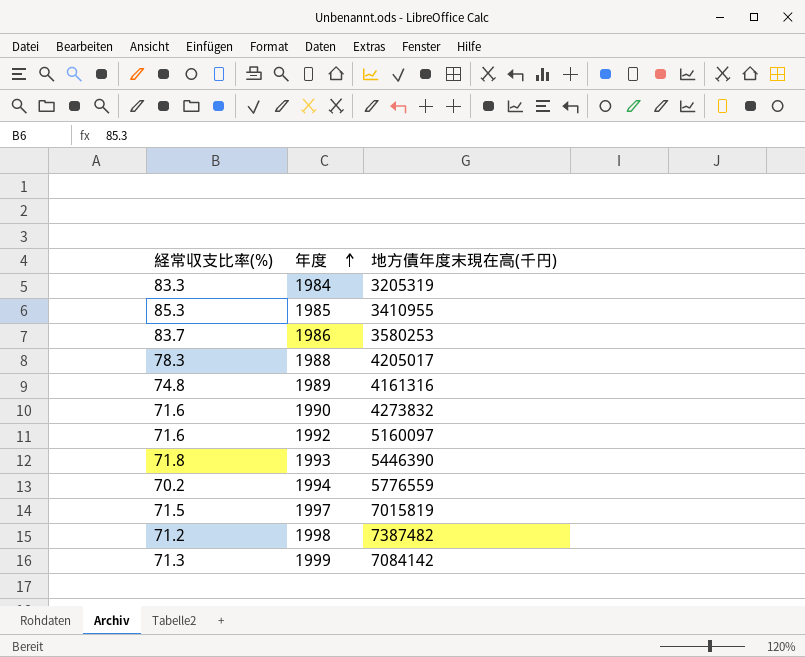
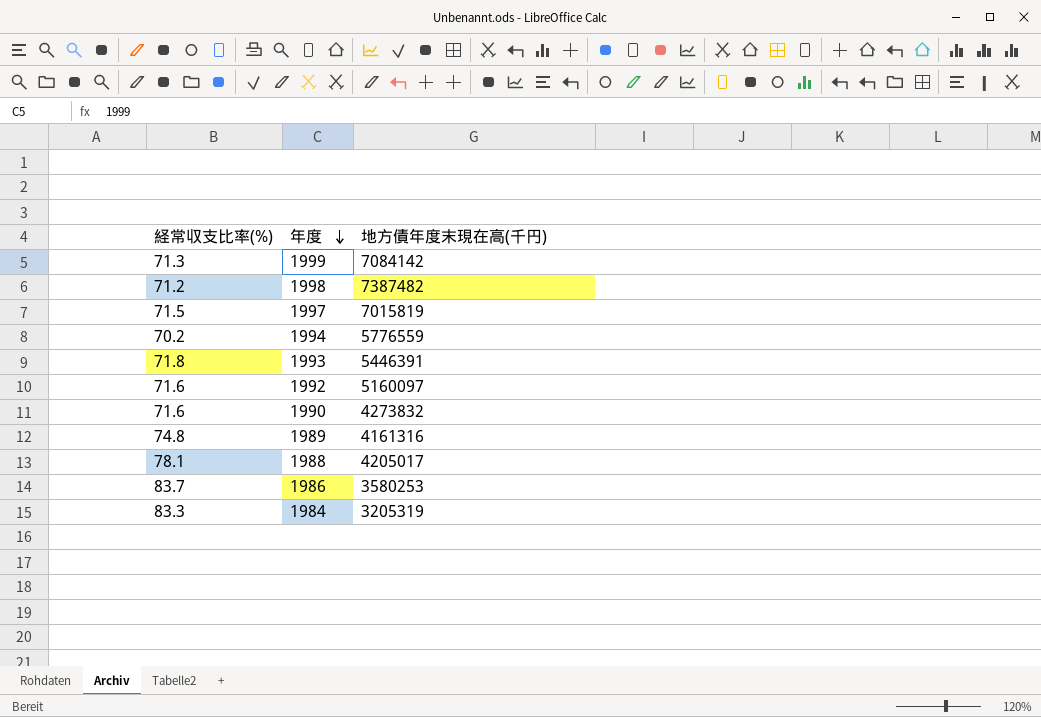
row order: 年度 ascending -> 年度 descending
row 1985: 85.3 | 3410955 -> none
1993 | 地方債年度末現在高(千円): 5446390 -> 5446391
1988 | 経常収支比率(%): 78.3 -> 78.1

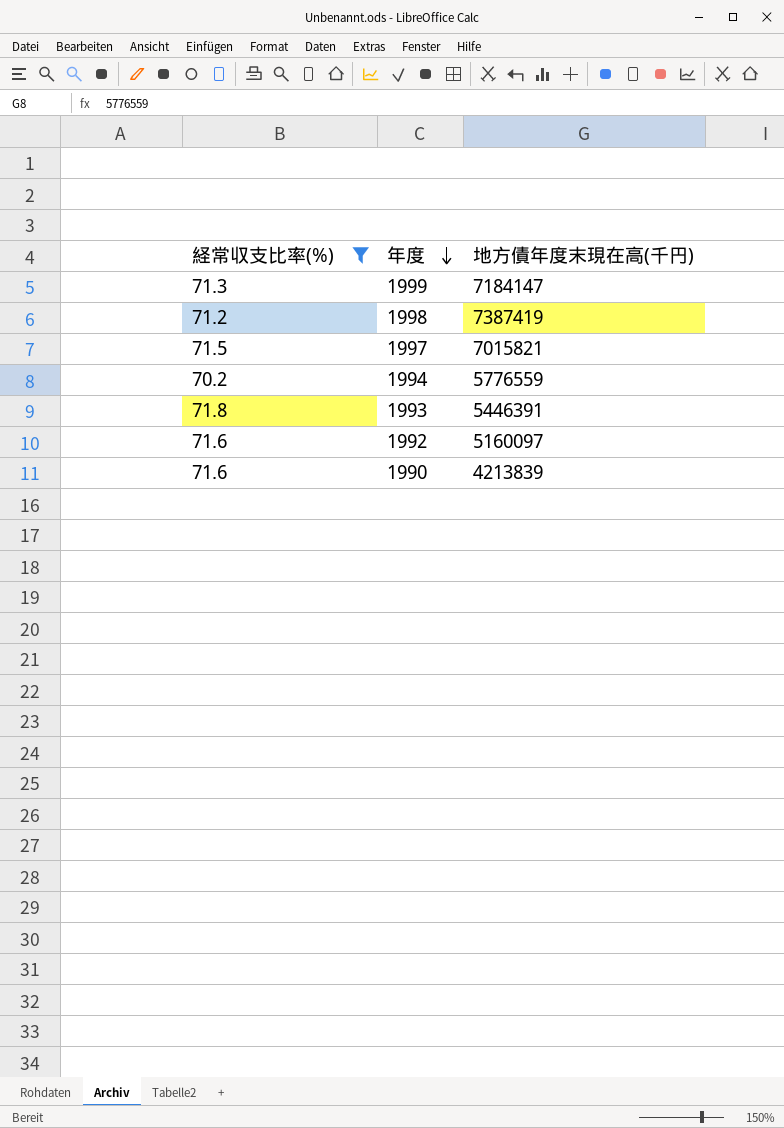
filter: none -> 経常収支比率(%) <= 71.8
1999 | 地方債年度末現在高(千円): 7084142 -> 7184147
1998 | 地方債年度末現在高(千円): 7387482 -> 7387419
1997 | 地方債年度末現在高(千円): 7015819 -> 7015821
1990 | 地方債年度末現在高(千円): 4273832 -> 4213839

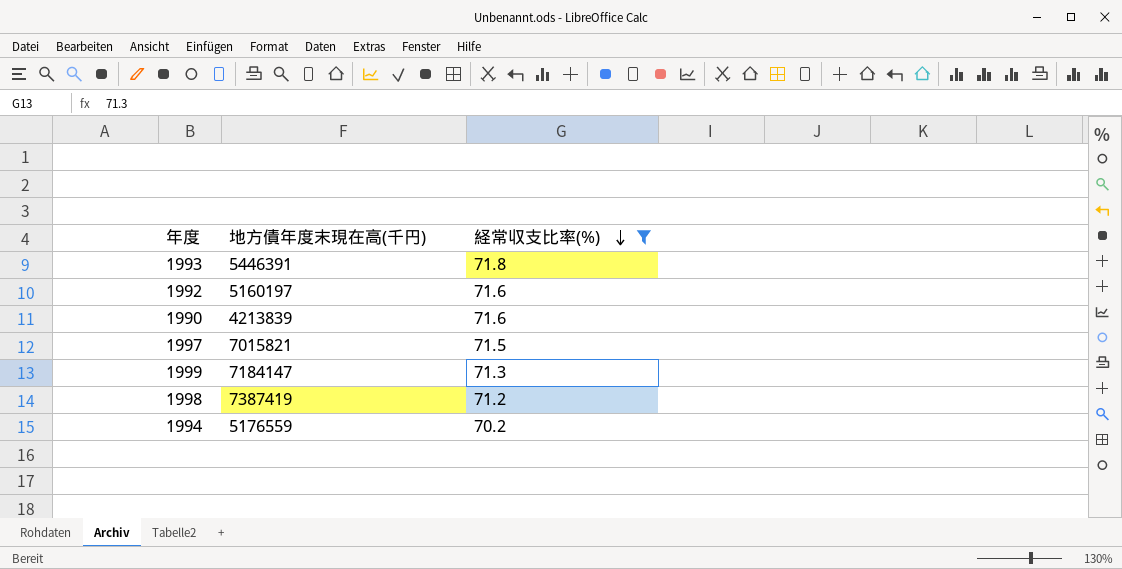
row order: 年度 descending -> 経常収支比率(%) descending
column 経常収支比率(%) | position: 1 -> 3
1992 | 地方債年度末現在高(千円): 5160097 -> 5160197
1994 | 地方債年度末現在高(千円): 5776559 -> 5176559

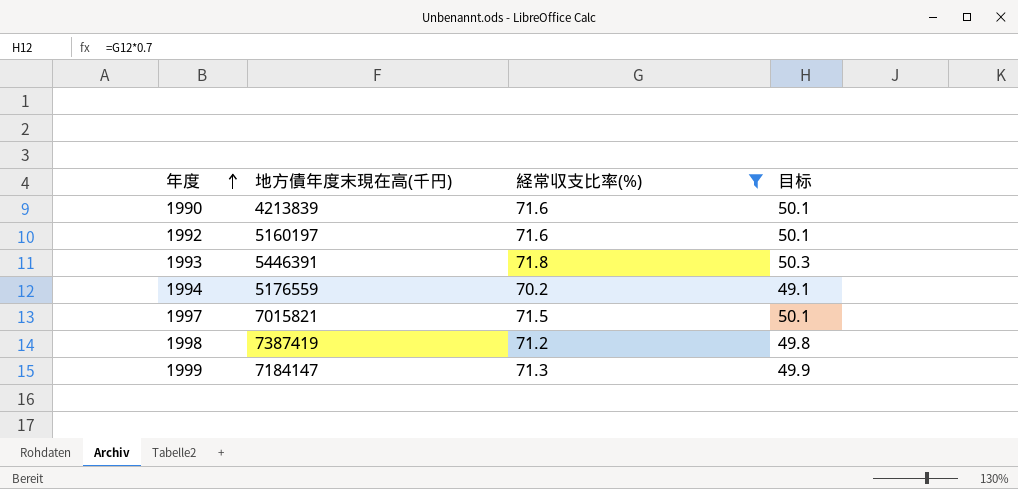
row order: 経常収支比率(%) descending -> 年度 ascending
column 目标 | formula: none -> [経常収支比率(%)] * 0.7

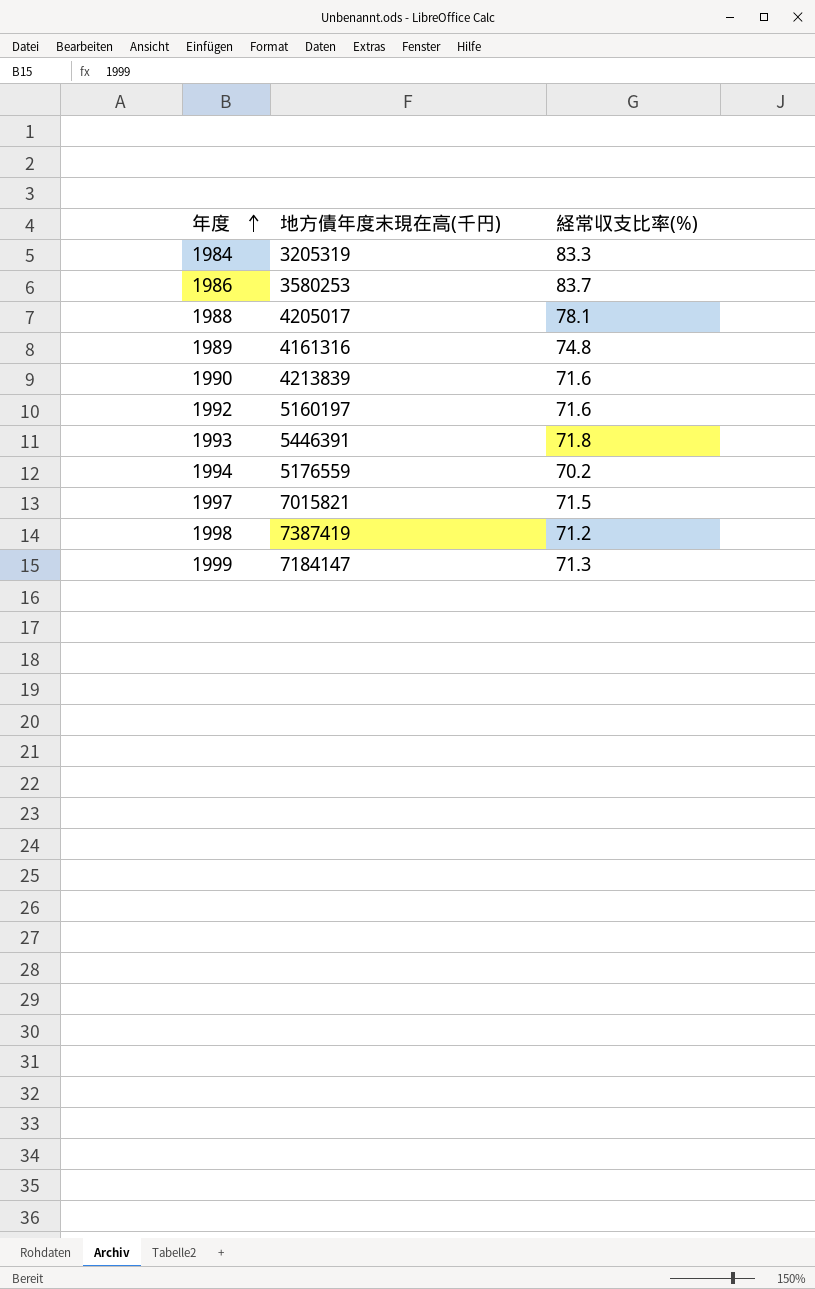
filter: 経常収支比率(%) <= 71.8 -> none
column 目标 | formula: [経常収支比率(%)] * 0.7 -> none

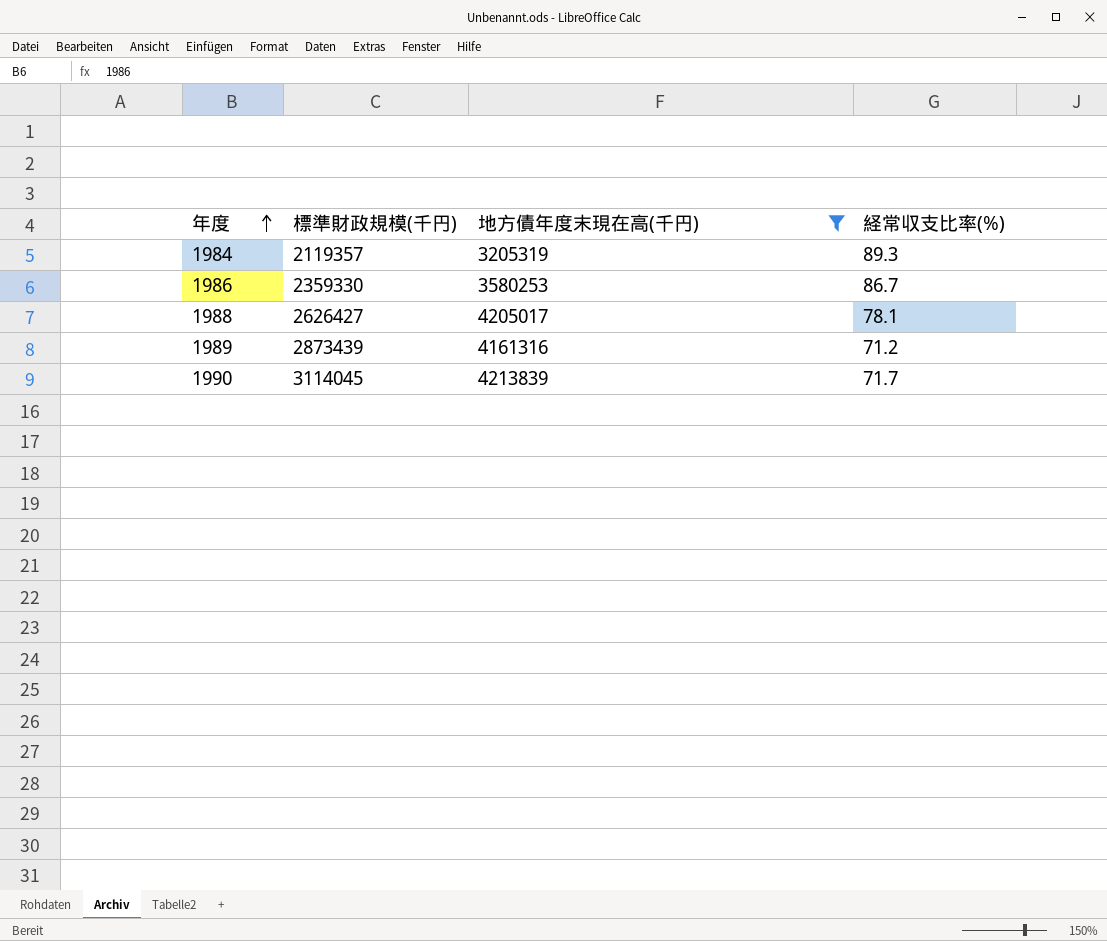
filter: none -> 地方債年度末現在高(千円) <= 4213839
column 標準財政規模(千円) | position: none -> 2
1984 | 経常収支比率(%): 83.3 -> 89.3
1986 | 経常収支比率(%): 83.7 -> 86.7
1989 | 経常収支比率(%): 74.8 -> 71.2
1990 | 経常収支比率(%): 71.6 -> 71.7

